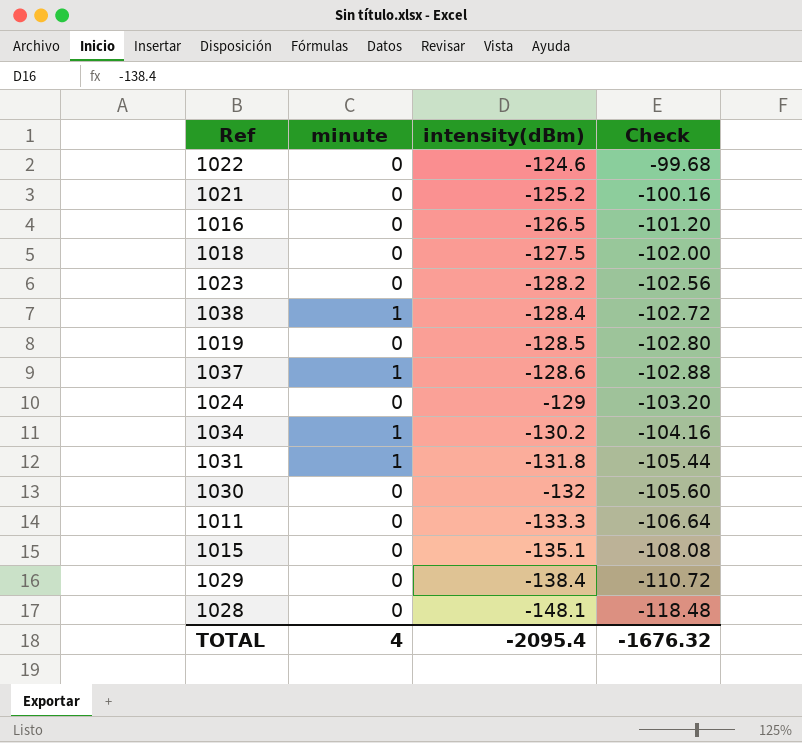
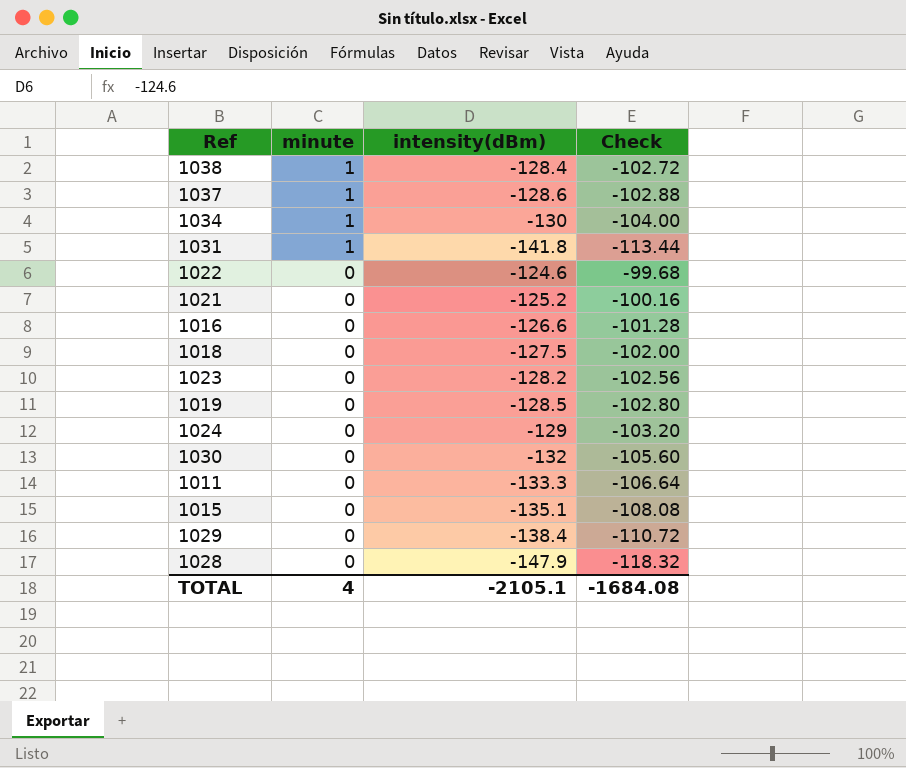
row order: intensity(dBm) descending -> minute descending
1034 | intensity(dBm): -130.2 -> -130
1034 | Check: -104.16 -> -104.00
1031 | intensity(dBm): -131.8 -> -141.8
1031 | Check: -105.44 -> -113.44
1016 | intensity(dBm): -126.5 -> -126.6
1016 | Check: -101.20 -> -101.28
1028 | intensity(dBm): -148.1 -> -147.9
1028 | Check: -118.48 -> -118.32
TOTAL | intensity(dBm): -2095.4 -> -2105.1
TOTAL | Check: -1676.32 -> -1684.08

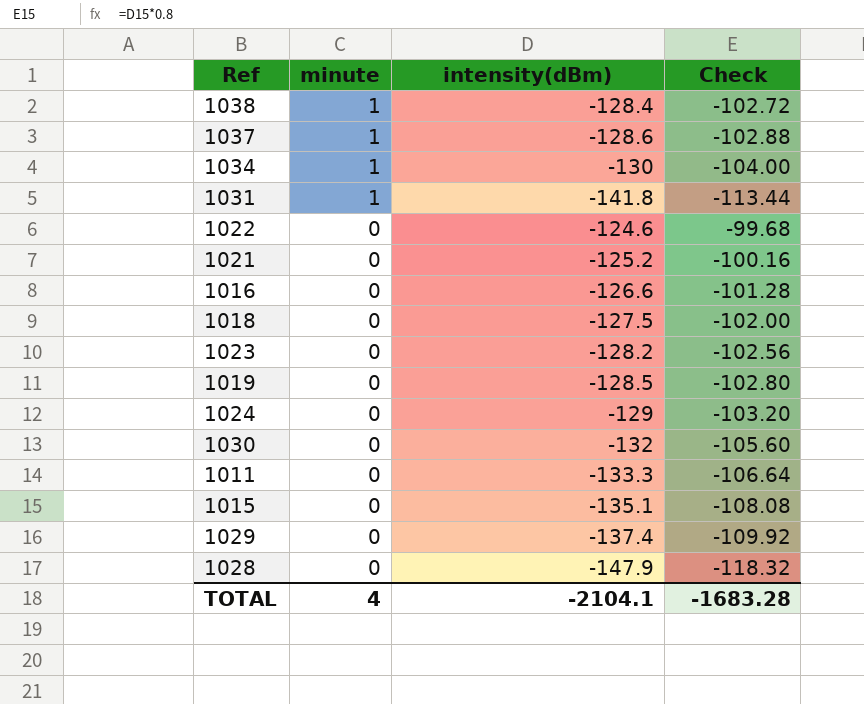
1029 | intensity(dBm): -138.4 -> -137.4
1029 | Check: -110.72 -> -109.92
TOTAL | intensity(dBm): -2105.1 -> -2104.1
TOTAL | Check: -1684.08 -> -1683.28

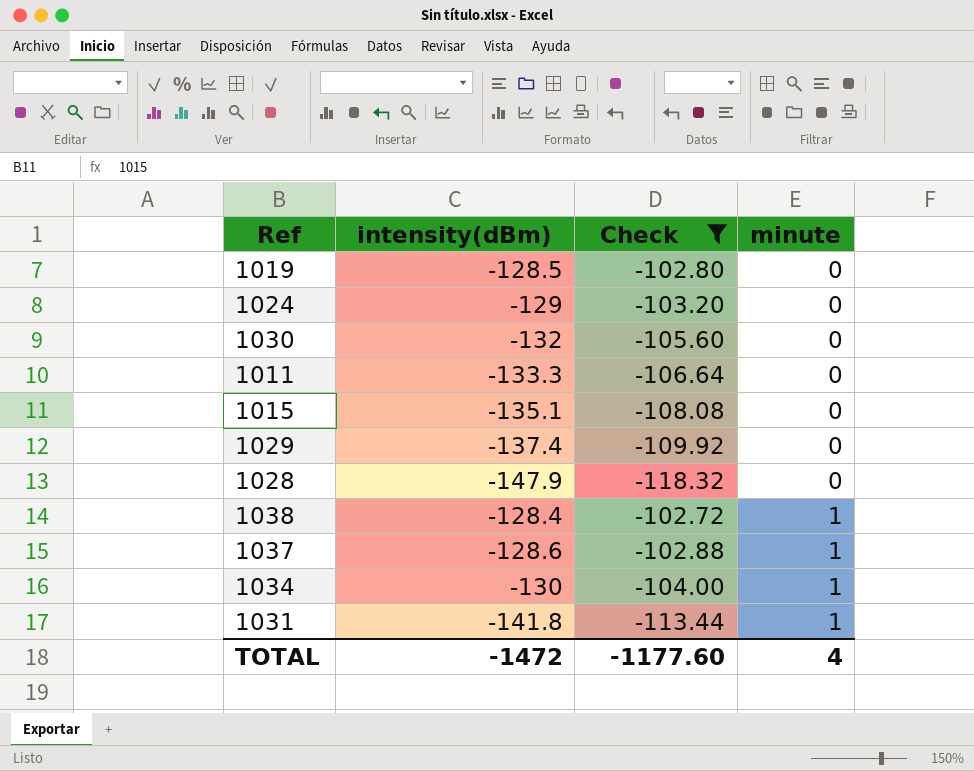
filter: none -> Check <= -102.72
row order: minute descending -> minute ascending
column minute | position: 2 -> 4
TOTAL | intensity(dBm): -2104.1 -> -1472
TOTAL | Check: -1683.28 -> -1177.60

